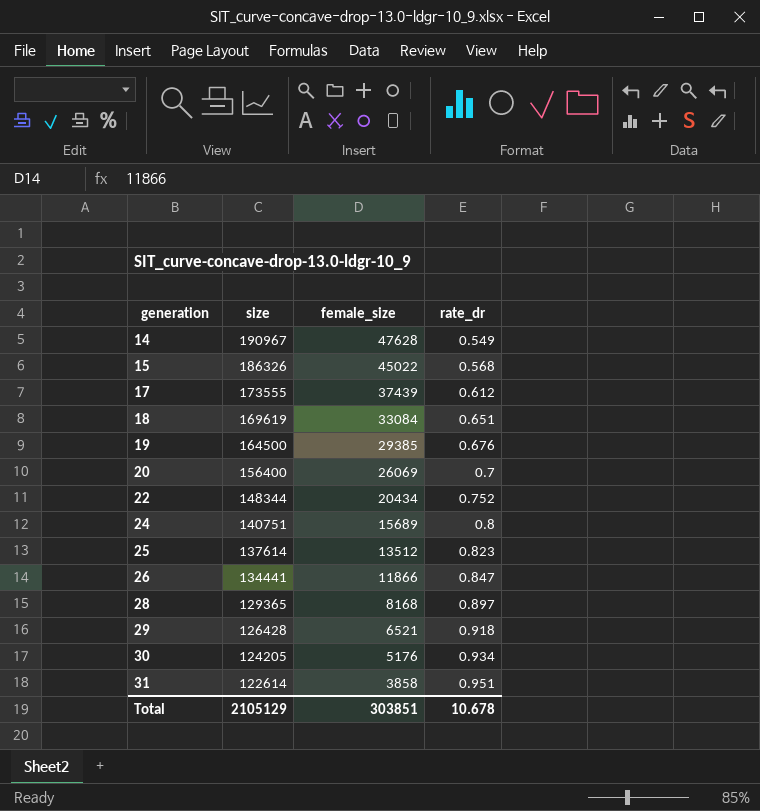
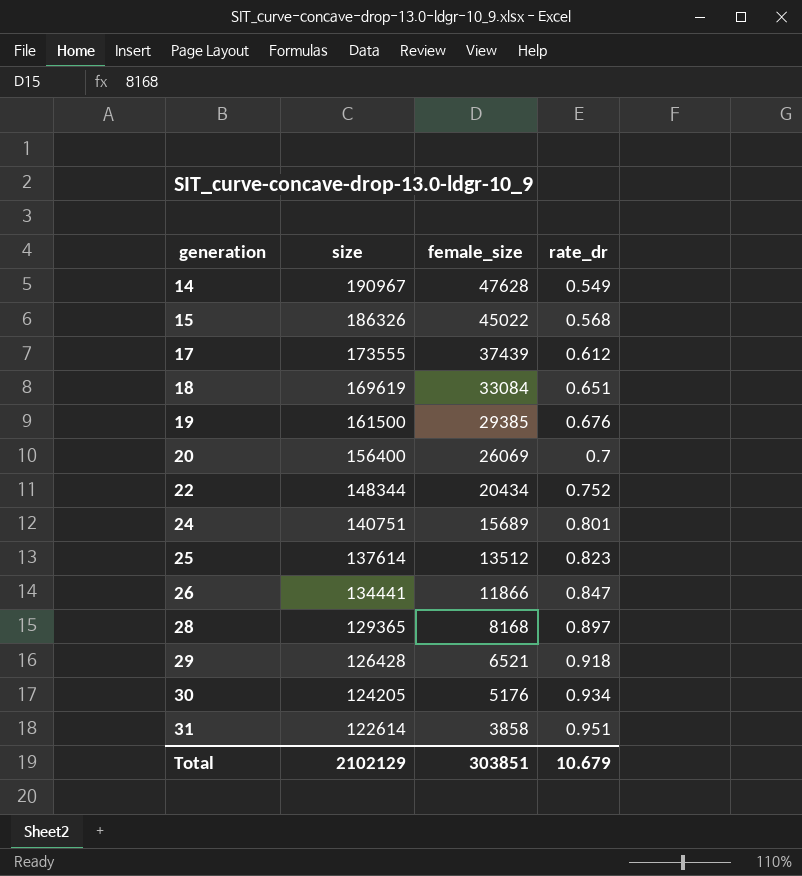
19 | size: 164500 -> 161500
24 | rate_dr: 0.8 -> 0.801
Total | size: 2105129 -> 2102129
Total | rate_dr: 10.678 -> 10.679

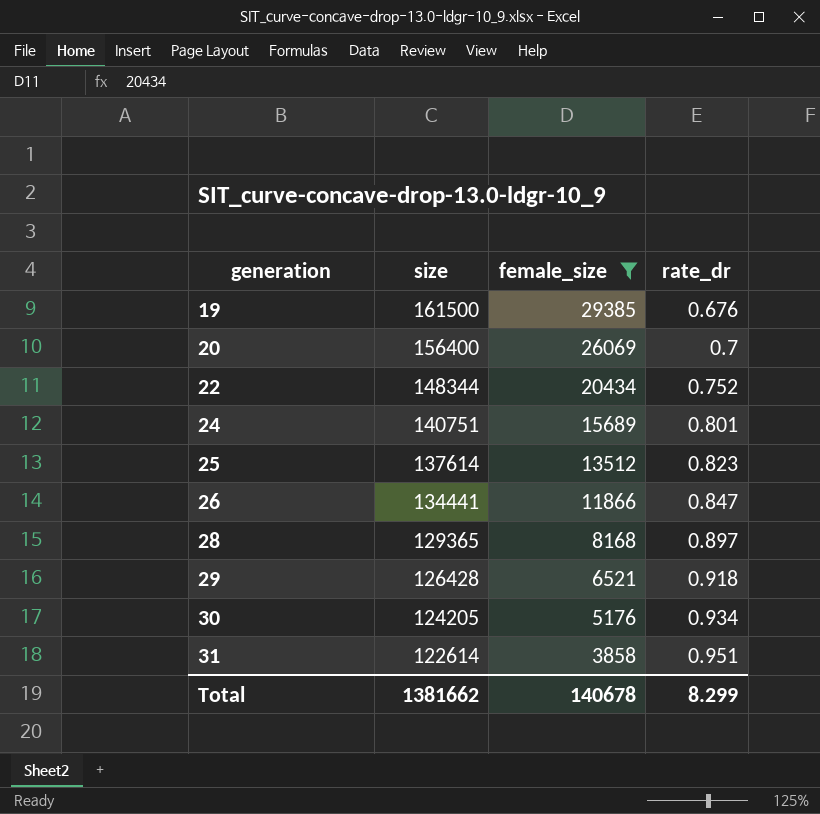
filter: none -> female_size <= 29385
Total | size: 2102129 -> 1381662
Total | female_size: 303851 -> 140678
Total | rate_dr: 10.679 -> 8.299

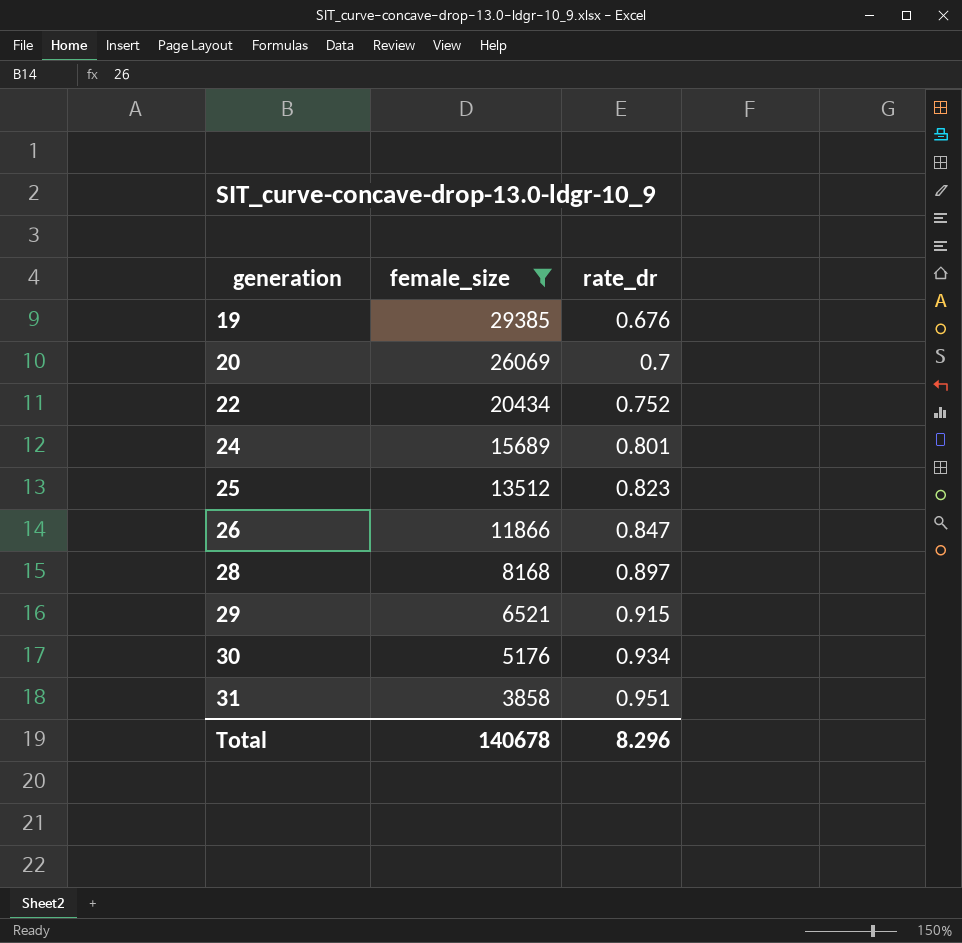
column size | position: 2 -> none
29 | rate_dr: 0.918 -> 0.915
Total | rate_dr: 8.299 -> 8.296

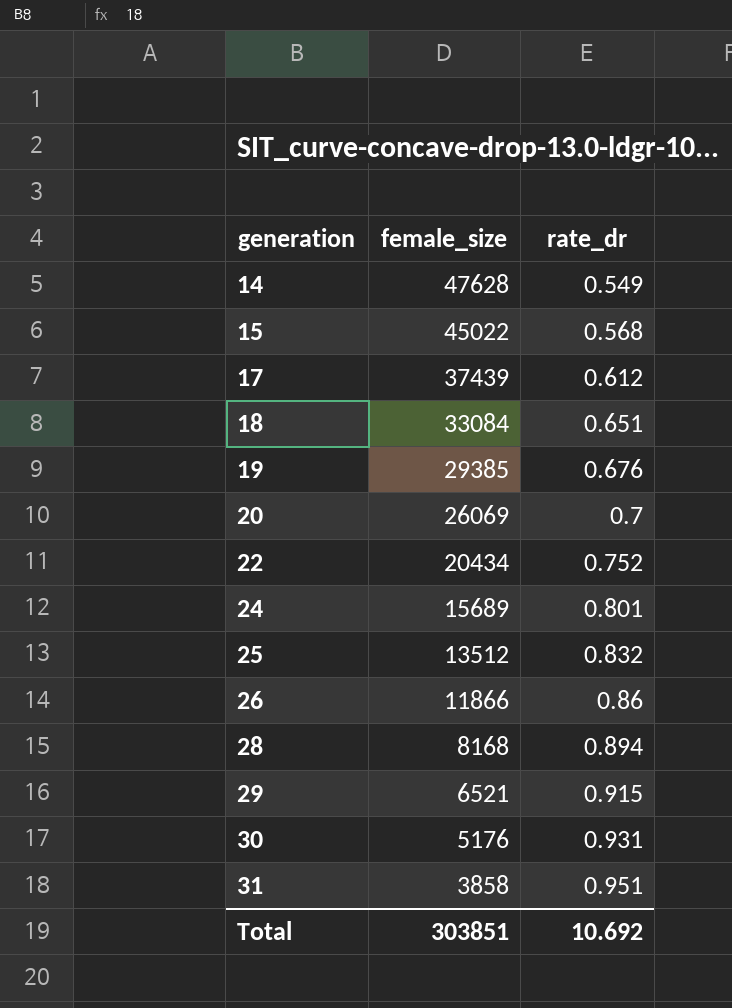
filter: female_size <= 29385 -> none
25 | rate_dr: 0.823 -> 0.832
26 | rate_dr: 0.847 -> 0.86
28 | rate_dr: 0.897 -> 0.894
30 | rate_dr: 0.934 -> 0.931
Total | female_size: 140678 -> 303851
Total | rate_dr: 8.296 -> 10.692

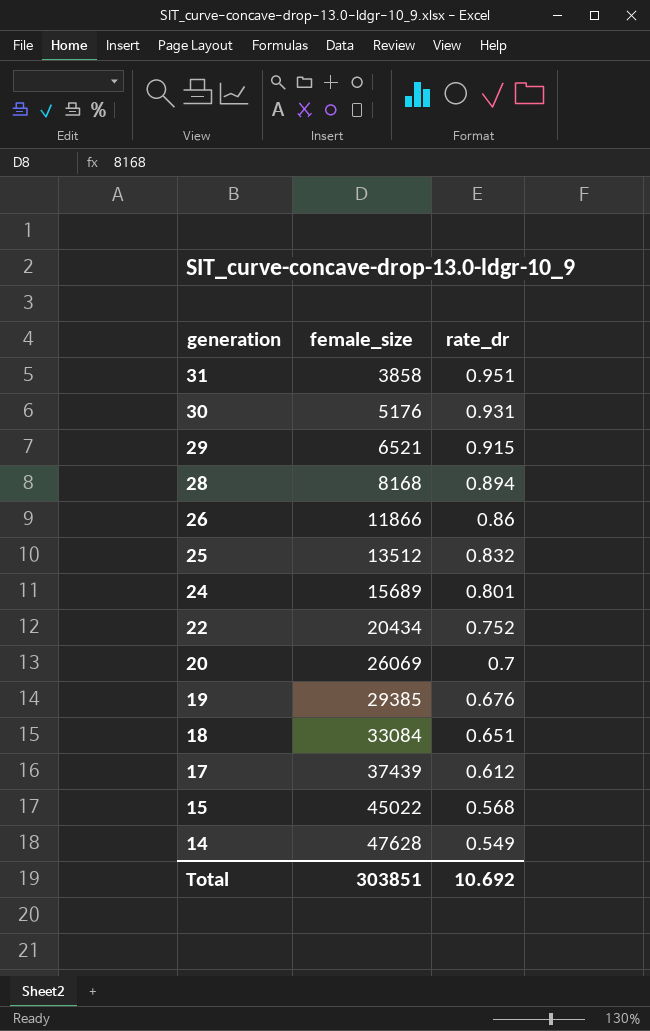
row order: generation ascending -> generation descending

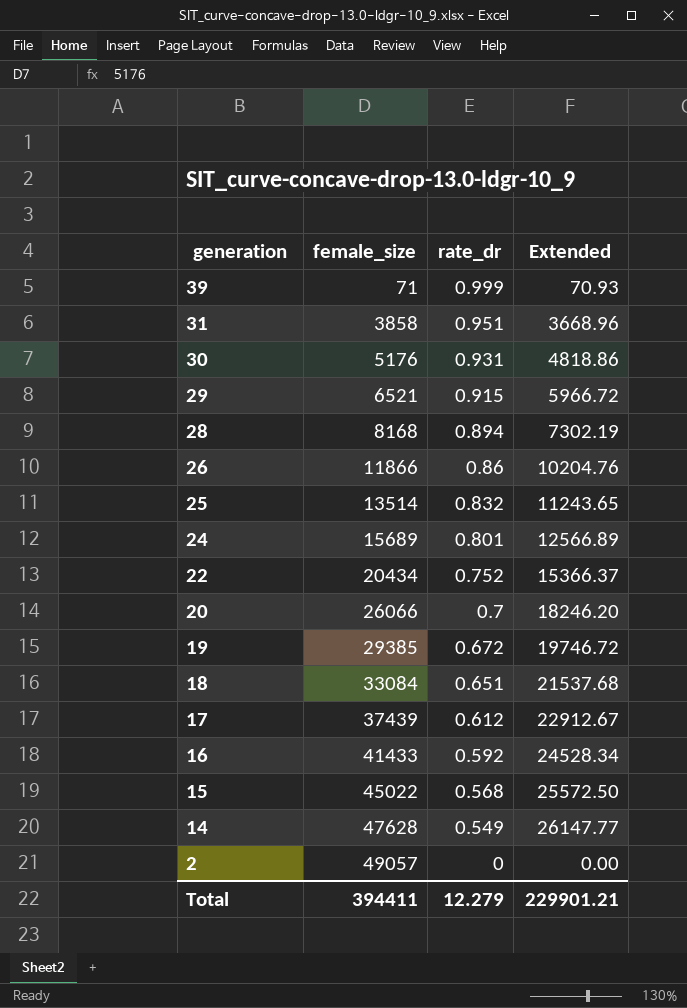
column Extended | formula: none -> [female_size] * [rate_dr]
row 39: none -> 71 | 0.999 | 70.93
25 | female_size: 13512 -> 13514
20 | female_size: 26069 -> 26066
19 | rate_dr: 0.676 -> 0.672
row 16: none -> 41433 | 0.592 | 24528.34
row 2: none -> 49057 | 0 | 0.00
Total | female_size: 303851 -> 394411
Total | rate_dr: 10.692 -> 12.279

